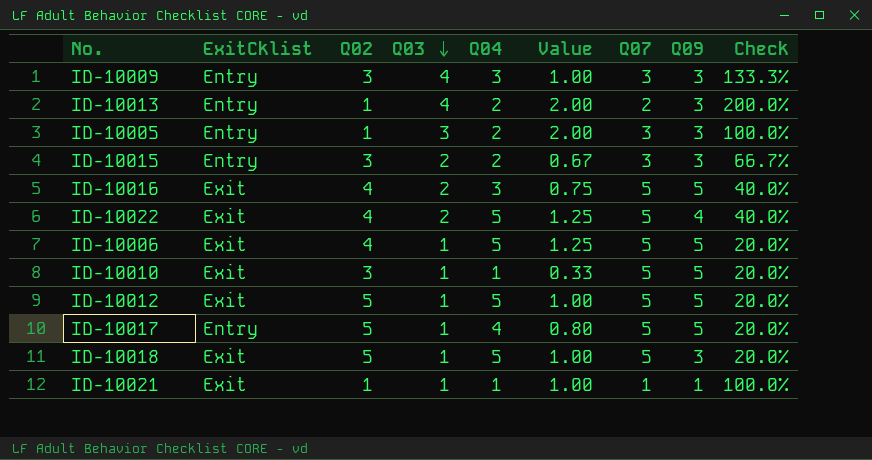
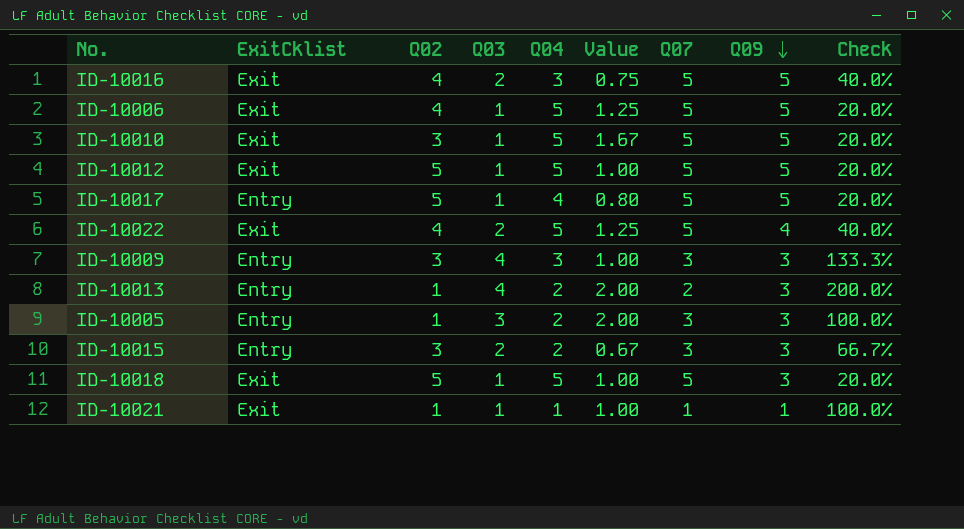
row order: Q03 descending -> Q09 descending
ID-10010 | Q04: 1 -> 5
ID-10010 | Value: 0.33 -> 1.67

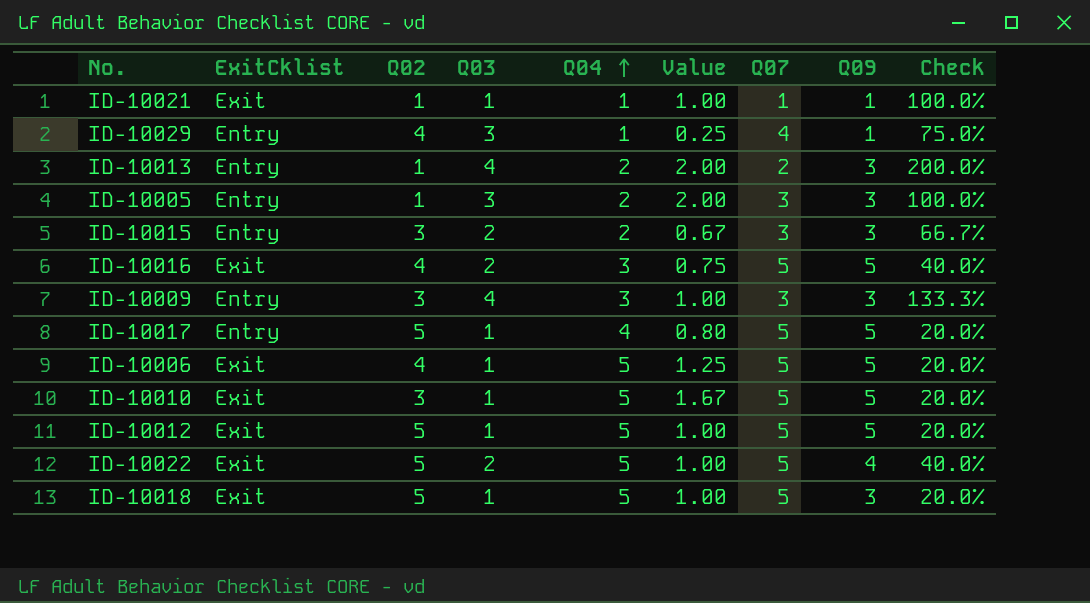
row order: Q09 descending -> Q04 ascending
row ID-10029: none -> Entry | 4 | 3 | 1 | 0.25 | 4 | 1 | 75.0%
ID-10022 | Q02: 4 -> 5
ID-10022 | Value: 1.25 -> 1.00

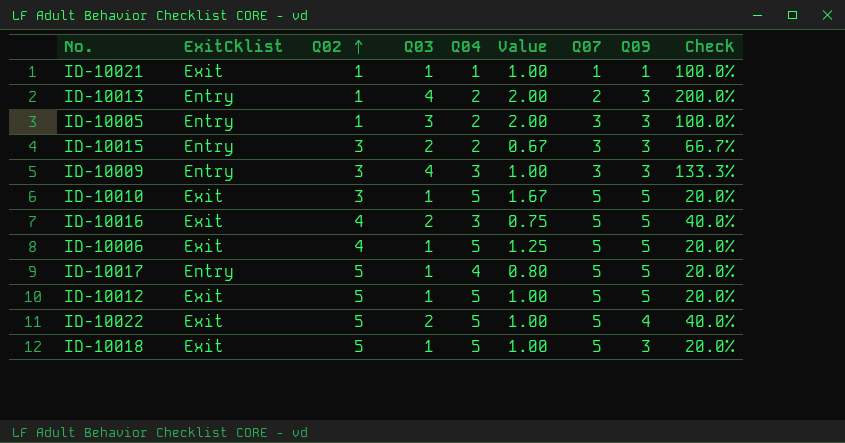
row order: Q04 ascending -> Q02 ascending
row ID-10029: Entry | 4 | 3 | 1 | 0.25 | 4 | 1 | 75.0% -> none

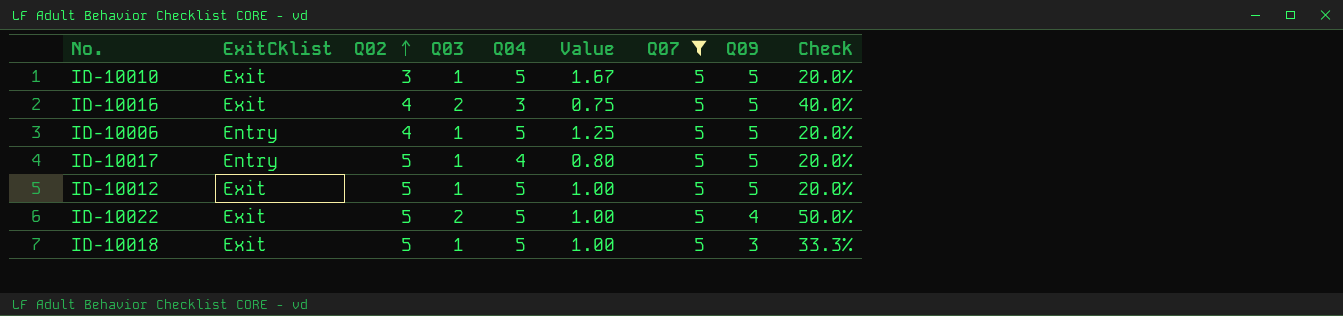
filter: none -> Q07 = 5
column Check | formula: [Q03] / [Q07] -> [Q03] / [Q09]
ID-10006 | ExitCklist: Exit -> Entry

